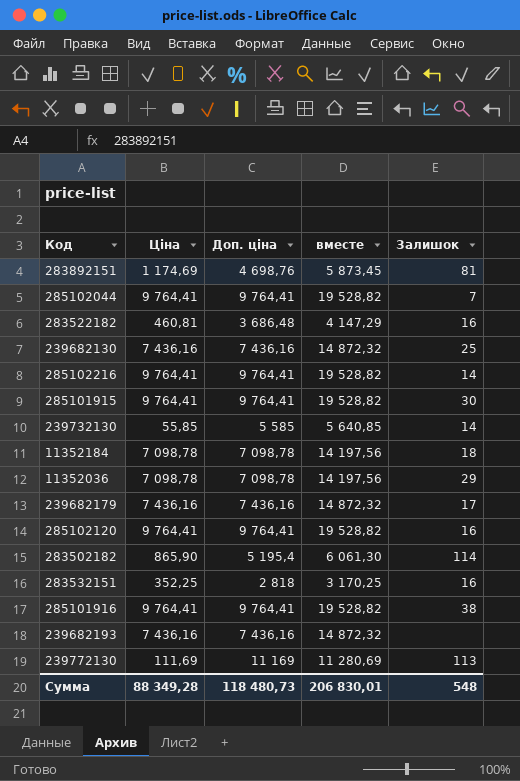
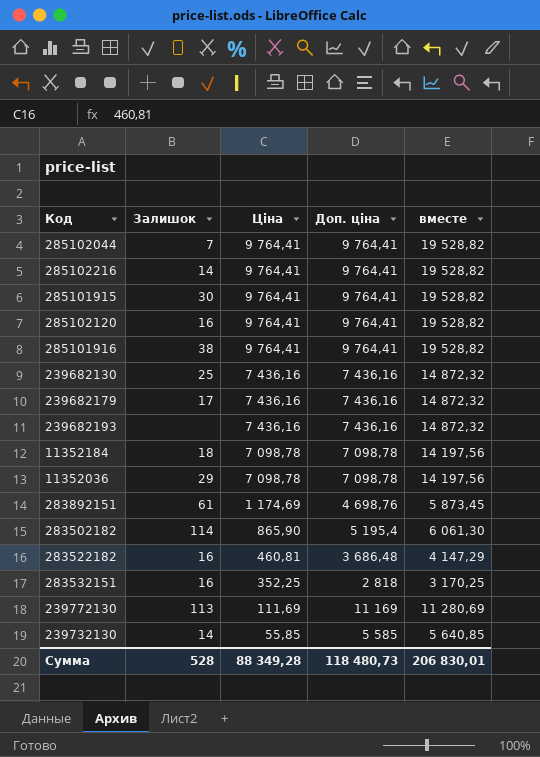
row order: none -> Ціна descending
column Залишок | position: 5 -> 2
283892151 | Залишок: 81 -> 61
Сумма | Залишок: 548 -> 528

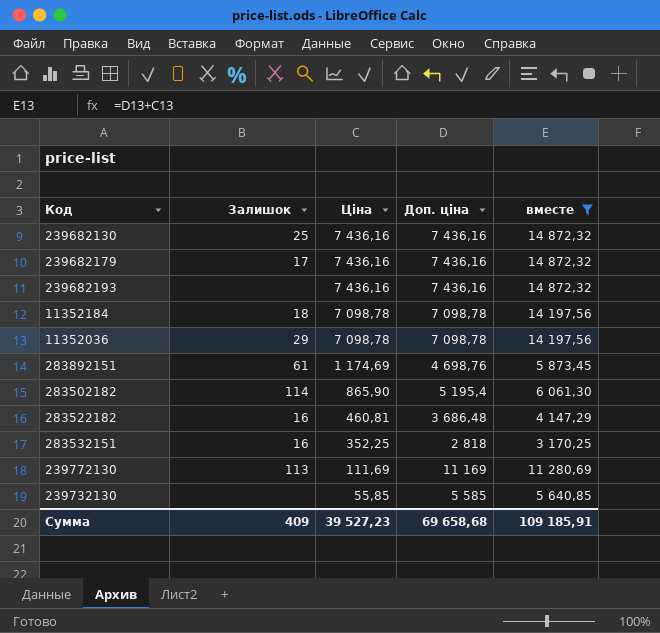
filter: none -> вместе != 19 528,82
239732130 | Залишок: 14 -> none
Сумма | Залишок: 528 -> 409
Сумма | Ціна: 88 349,28 -> 39 527,23
Сумма | Доп. ціна: 118 480,73 -> 69 658,68
Сумма | вместе: 206 830,01 -> 109 185,91

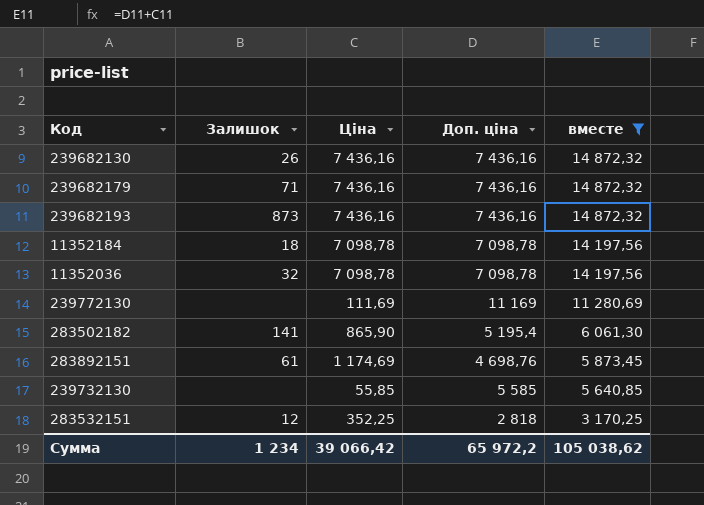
row order: Ціна descending -> вместе descending
row 283522182: 16 | 460,81 | 3 686,48 | 4 147,29 -> none
239682130 | Залишок: 25 -> 26
239682179 | Залишок: 17 -> 71
239682193 | Залишок: none -> 873
11352036 | Залишок: 29 -> 32
239772130 | Залишок: 113 -> none
283502182 | Залишок: 114 -> 141
283532151 | Залишок: 16 -> 12
Сумма | Залишок: 409 -> 1 234
Сумма | Ціна: 39 527,23 -> 39 066,42
Сумма | Доп. ціна: 69 658,68 -> 65 972,2
Сумма | вместе: 109 185,91 -> 105 038,62

